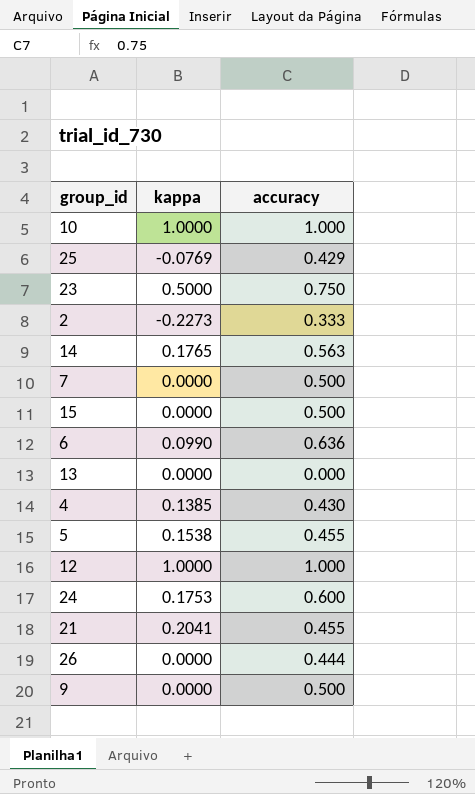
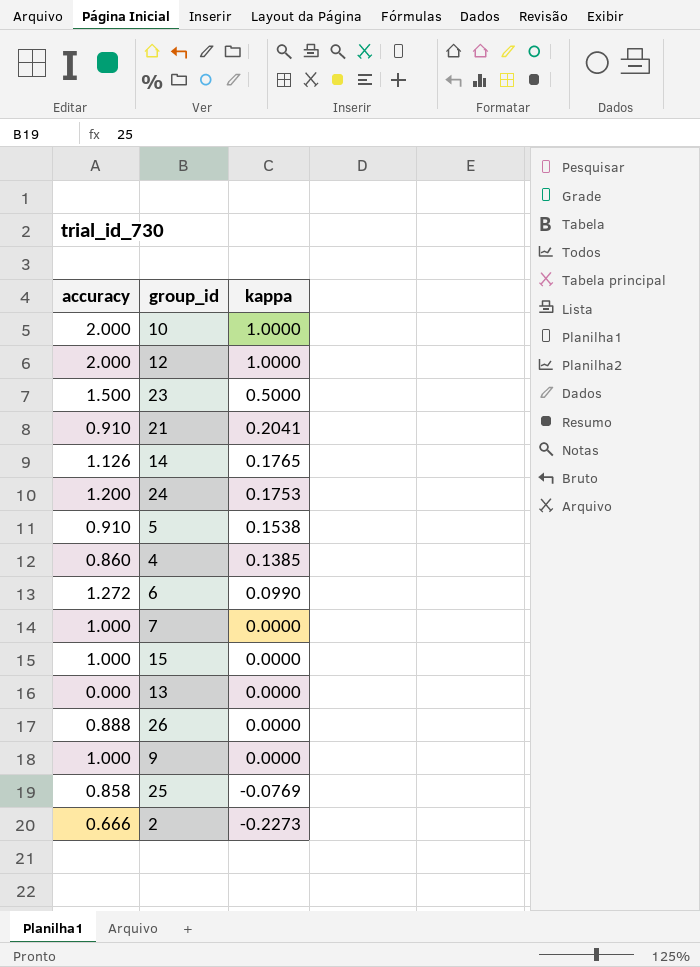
row order: none -> kappa descending
column accuracy | position: 3 -> 1
10 | accuracy: 1.000 -> 2.000
12 | accuracy: 1.000 -> 2.000
23 | accuracy: 0.750 -> 1.500
21 | accuracy: 0.455 -> 0.910
14 | accuracy: 0.563 -> 1.126
24 | accuracy: 0.600 -> 1.200
5 | accuracy: 0.455 -> 0.910
4 | accuracy: 0.430 -> 0.860
6 | accuracy: 0.636 -> 1.272
7 | accuracy: 0.500 -> 1.000
15 | accuracy: 0.500 -> 1.000
26 | accuracy: 0.444 -> 0.888
9 | accuracy: 0.500 -> 1.000
25 | accuracy: 0.429 -> 0.858
2 | accuracy: 0.333 -> 0.666

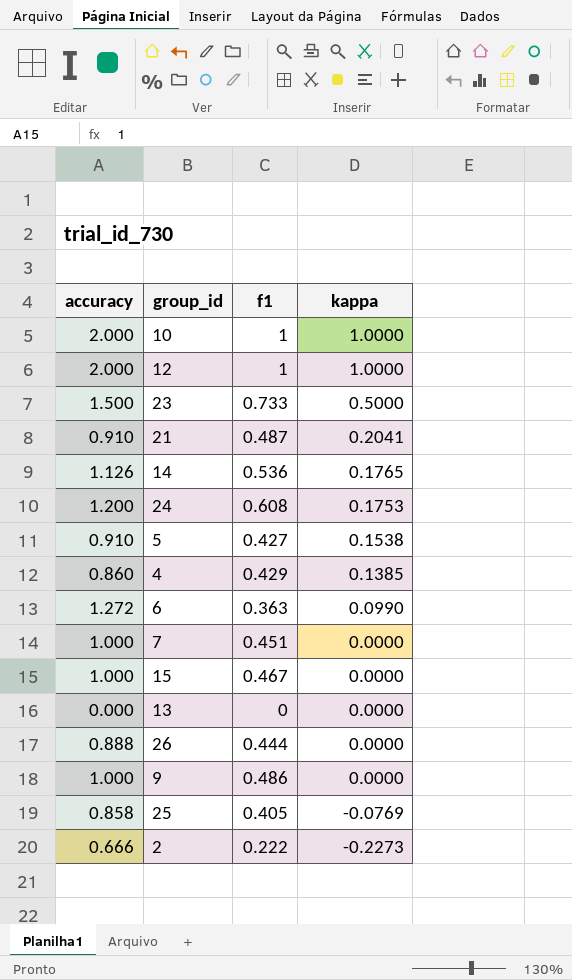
column f1 | position: none -> 3

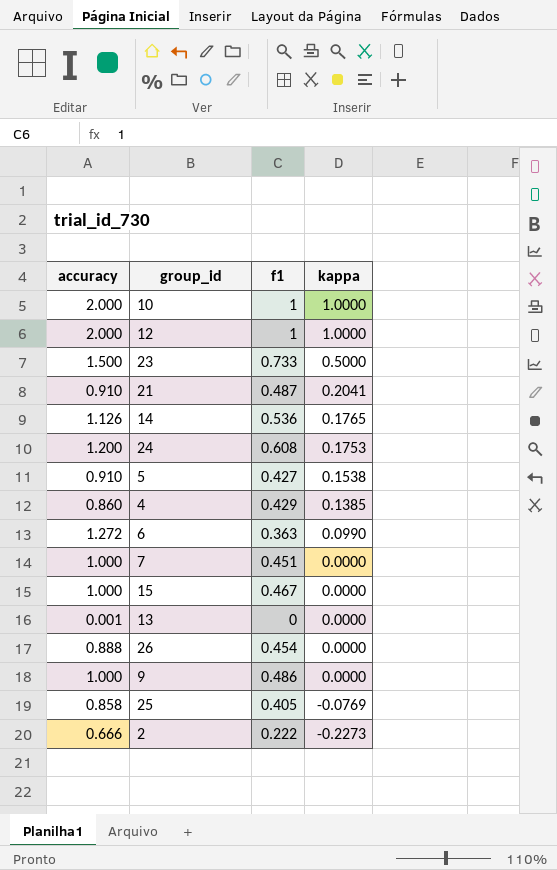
13 | accuracy: 0.000 -> 0.001
26 | f1: 0.444 -> 0.454

